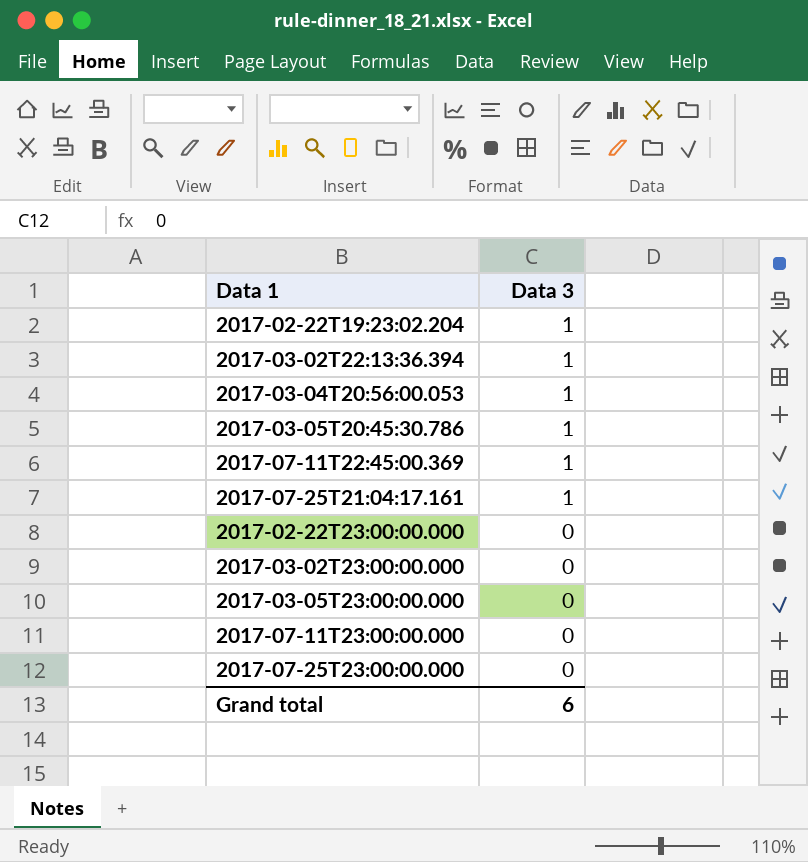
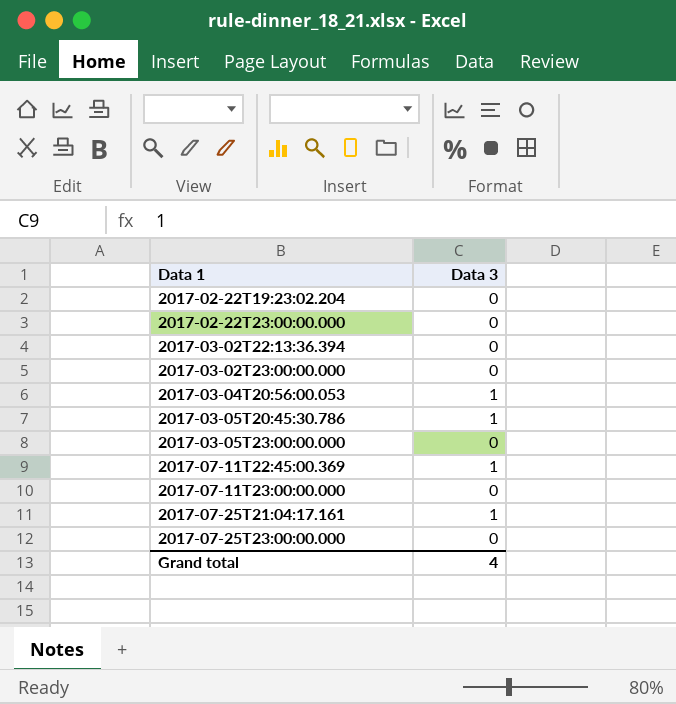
row order: Data 3 descending -> Data 1 ascending
2017-02-22T19:23:02.204 | Data 3: 1 -> 0
2017-03-02T22:13:36.394 | Data 3: 1 -> 0
Grand total | Data 3: 6 -> 4

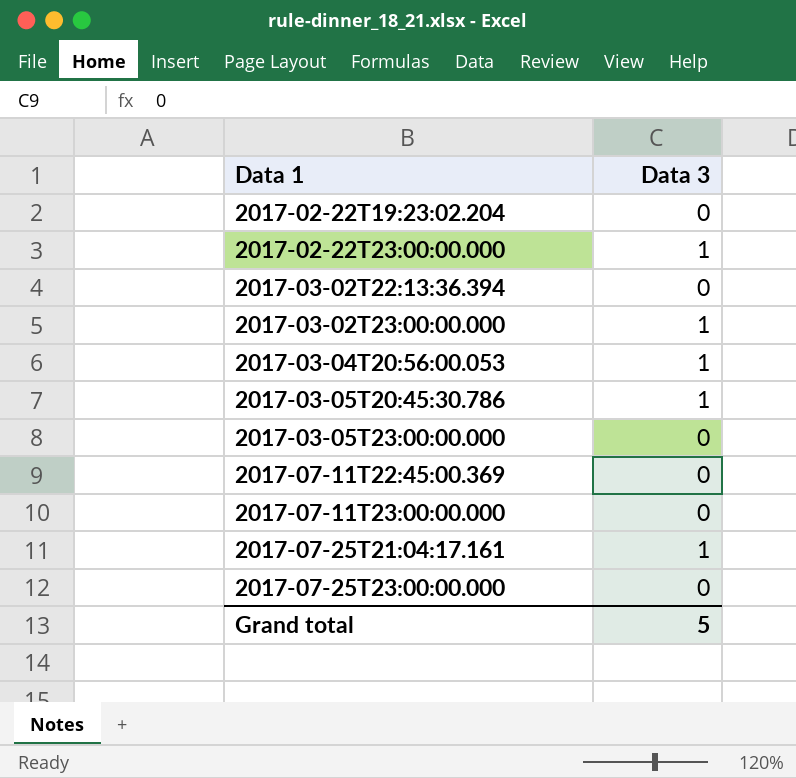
2017-02-22T23:00:00.000 | Data 3: 0 -> 1
2017-03-02T23:00:00.000 | Data 3: 0 -> 1
2017-07-11T22:45:00.369 | Data 3: 1 -> 0
Grand total | Data 3: 4 -> 5

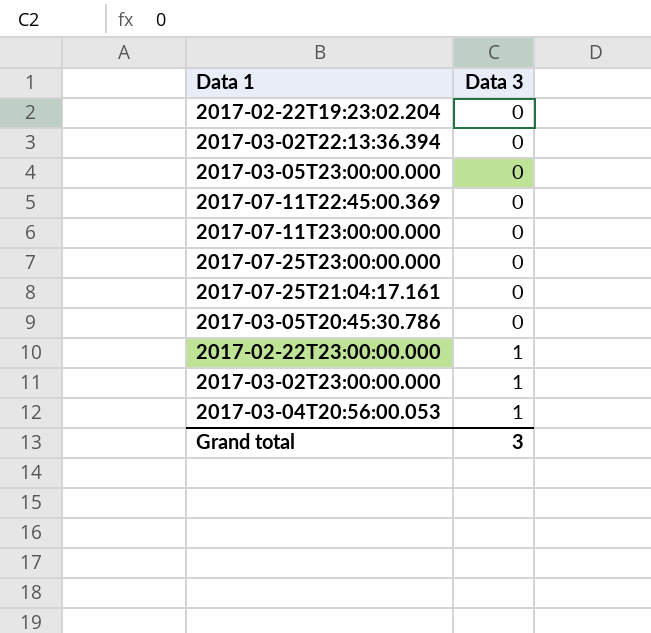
row order: Data 1 ascending -> Data 3 ascending
2017-07-25T21:04:17.161 | Data 3: 1 -> 0
2017-03-05T20:45:30.786 | Data 3: 1 -> 0
Grand total | Data 3: 5 -> 3

